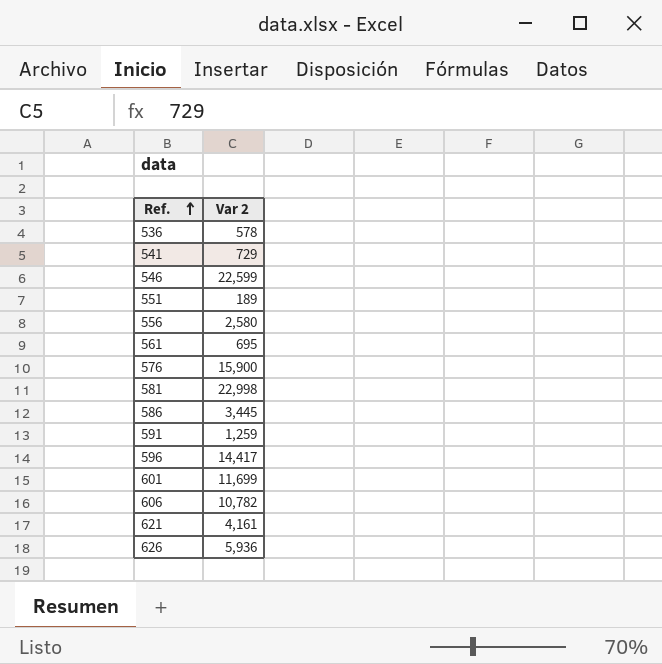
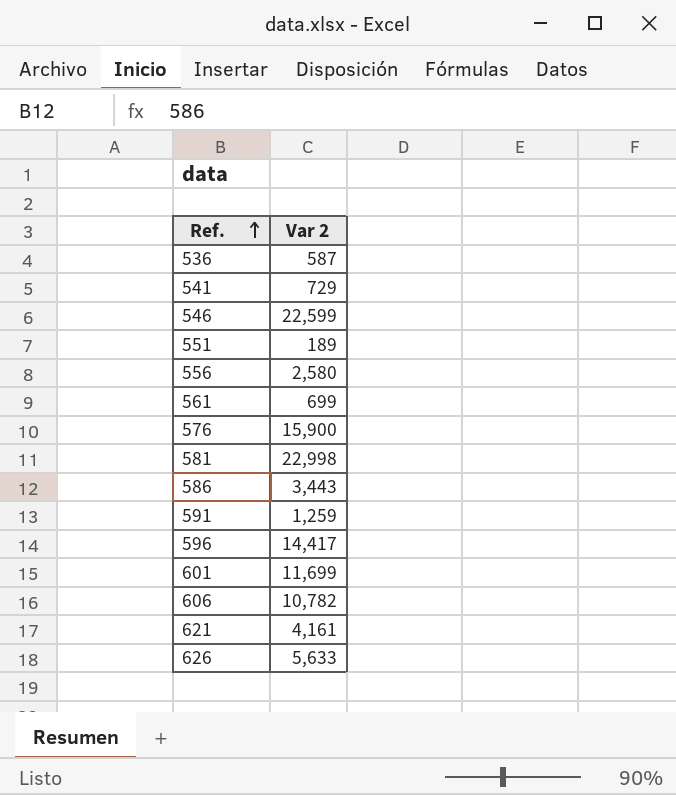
536 | Var 2: 578 -> 587
561 | Var 2: 695 -> 699
586 | Var 2: 3,445 -> 3,443
626 | Var 2: 5,936 -> 5,633

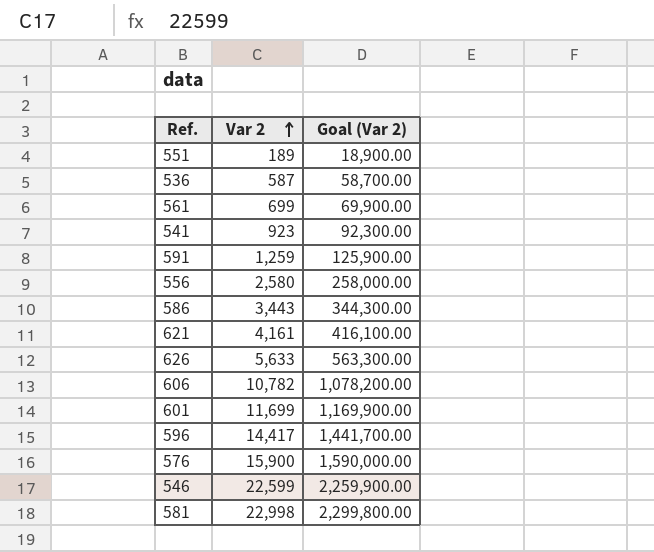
row order: Ref. ascending -> Var 2 ascending
column Goal (Var 2) | formula: none -> [Var 2] * 100
541 | Var 2: 729 -> 923

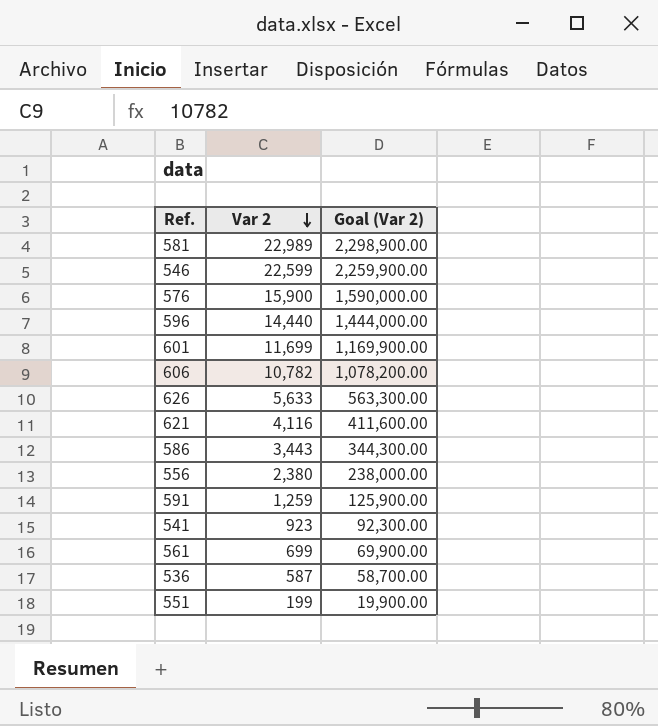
row order: Var 2 ascending -> Var 2 descending
581 | Var 2: 22,998 -> 22,989
581 | Goal (Var 2): 2,299,800.00 -> 2,298,900.00
596 | Var 2: 14,417 -> 14,440
596 | Goal (Var 2): 1,441,700.00 -> 1,444,000.00
621 | Var 2: 4,161 -> 4,116
621 | Goal (Var 2): 416,100.00 -> 411,600.00
556 | Var 2: 2,580 -> 2,380
556 | Goal (Var 2): 258,000.00 -> 238,000.00
551 | Var 2: 189 -> 199
551 | Goal (Var 2): 18,900.00 -> 19,900.00

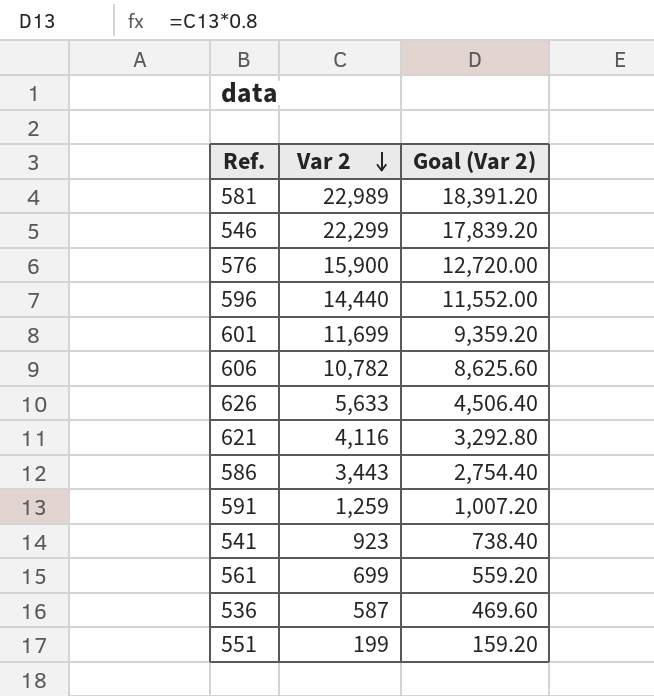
column Goal (Var 2) | formula: [Var 2] * 100 -> [Var 2] * 0.8
row 556: 2,380 | 238,000.00 -> none
546 | Var 2: 22,599 -> 22,299

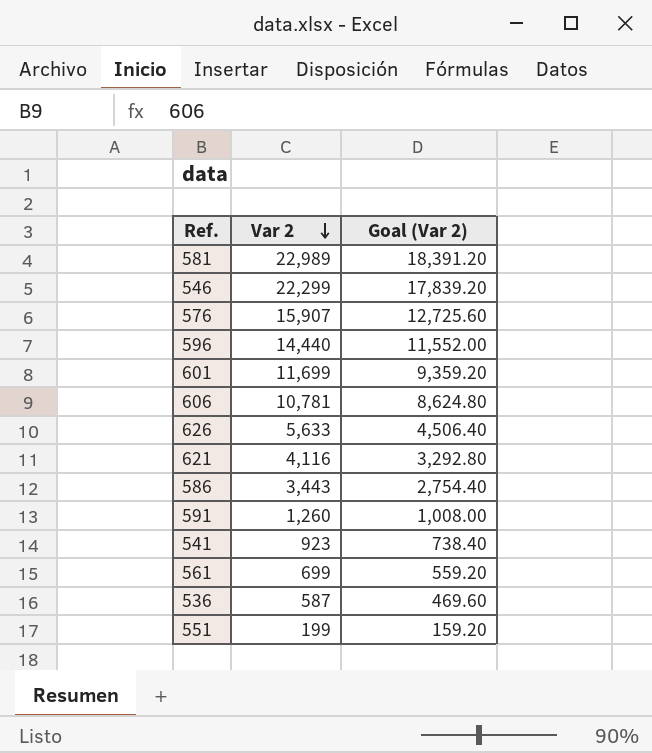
576 | Var 2: 15,900 -> 15,907
576 | Goal (Var 2): 12,720.00 -> 12,725.60
606 | Var 2: 10,782 -> 10,781
606 | Goal (Var 2): 8,625.60 -> 8,624.80
591 | Var 2: 1,259 -> 1,260
591 | Goal (Var 2): 1,007.20 -> 1,008.00

